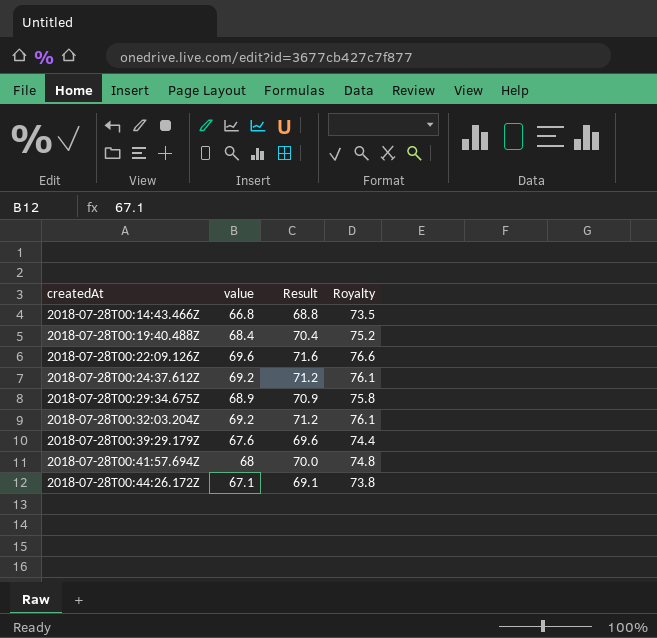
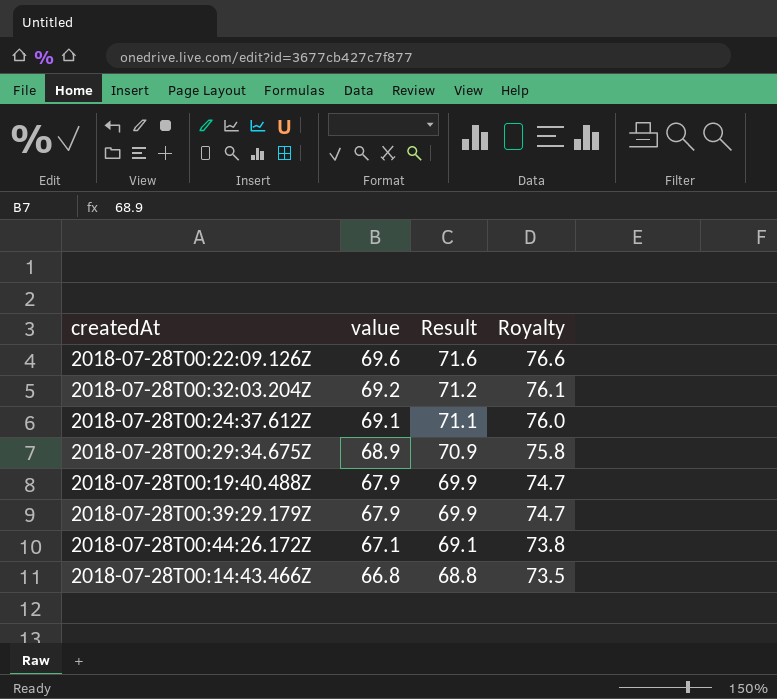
row order: createdAt ascending -> value descending
row 2018-07-28T00:41:57.694Z: 68 | 70.0 | 74.8 -> none
2018-07-28T00:24:37.612Z | value: 69.2 -> 69.1
2018-07-28T00:24:37.612Z | Result: 71.2 -> 71.1
2018-07-28T00:24:37.612Z | Royalty: 76.1 -> 76.0
2018-07-28T00:19:40.488Z | value: 68.4 -> 67.9
2018-07-28T00:19:40.488Z | Result: 70.4 -> 69.9
2018-07-28T00:19:40.488Z | Royalty: 75.2 -> 74.7
2018-07-28T00:39:29.179Z | value: 67.6 -> 67.9
2018-07-28T00:39:29.179Z | Result: 69.6 -> 69.9
2018-07-28T00:39:29.179Z | Royalty: 74.4 -> 74.7

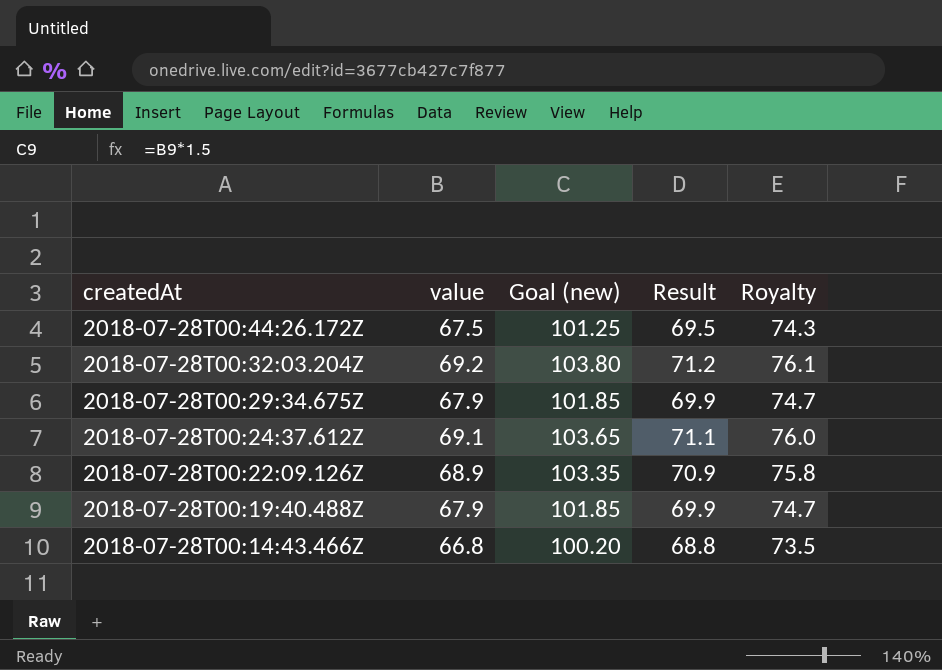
row order: value descending -> createdAt descending
column Goal (new) | formula: none -> [value] * 1.5
row 2018-07-28T00:39:29.179Z: 67.9 | 69.9 | 74.7 -> none
2018-07-28T00:44:26.172Z | value: 67.1 -> 67.5
2018-07-28T00:44:26.172Z | Result: 69.1 -> 69.5
2018-07-28T00:44:26.172Z | Royalty: 73.8 -> 74.3
2018-07-28T00:29:34.675Z | value: 68.9 -> 67.9
2018-07-28T00:29:34.675Z | Result: 70.9 -> 69.9
2018-07-28T00:29:34.675Z | Royalty: 75.8 -> 74.7
2018-07-28T00:22:09.126Z | value: 69.6 -> 68.9
2018-07-28T00:22:09.126Z | Result: 71.6 -> 70.9
2018-07-28T00:22:09.126Z | Royalty: 76.6 -> 75.8

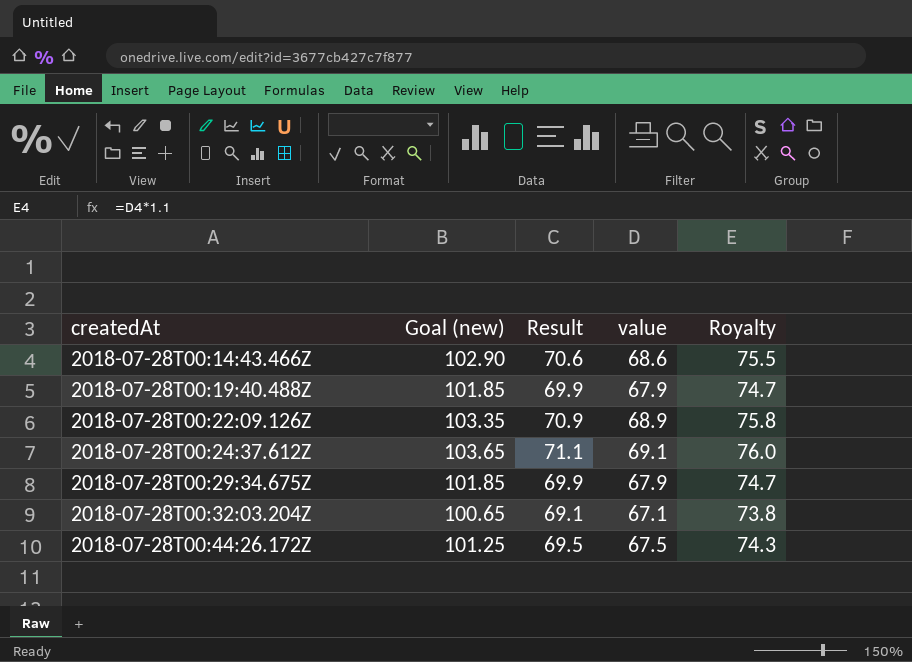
row order: createdAt descending -> createdAt ascending
column value | position: 2 -> 4
2018-07-28T00:14:43.466Z | Goal (new): 100.20 -> 102.90
2018-07-28T00:14:43.466Z | Result: 68.8 -> 70.6
2018-07-28T00:14:43.466Z | value: 66.8 -> 68.6
2018-07-28T00:14:43.466Z | Royalty: 73.5 -> 75.5
2018-07-28T00:32:03.204Z | Goal (new): 103.80 -> 100.65
2018-07-28T00:32:03.204Z | Result: 71.2 -> 69.1
2018-07-28T00:32:03.204Z | value: 69.2 -> 67.1
2018-07-28T00:32:03.204Z | Royalty: 76.1 -> 73.8

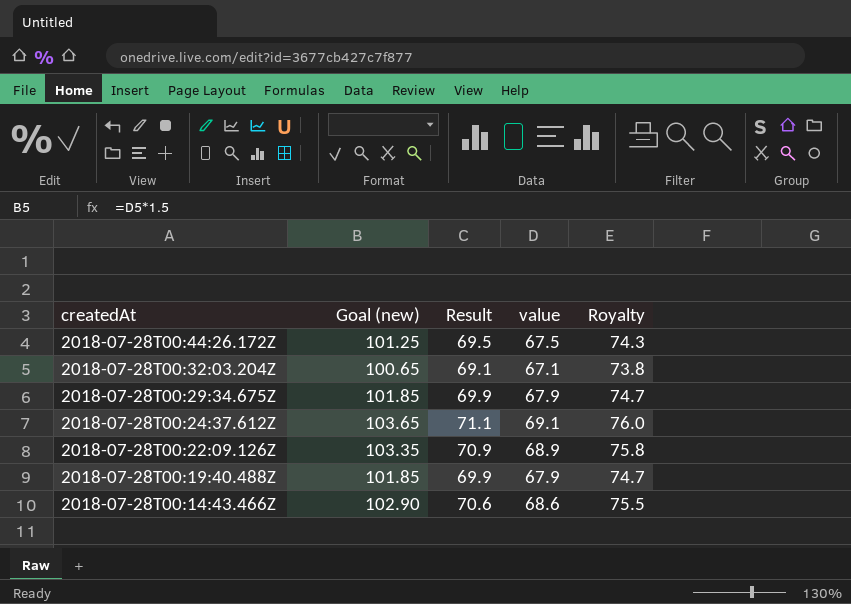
row order: createdAt ascending -> createdAt descending

